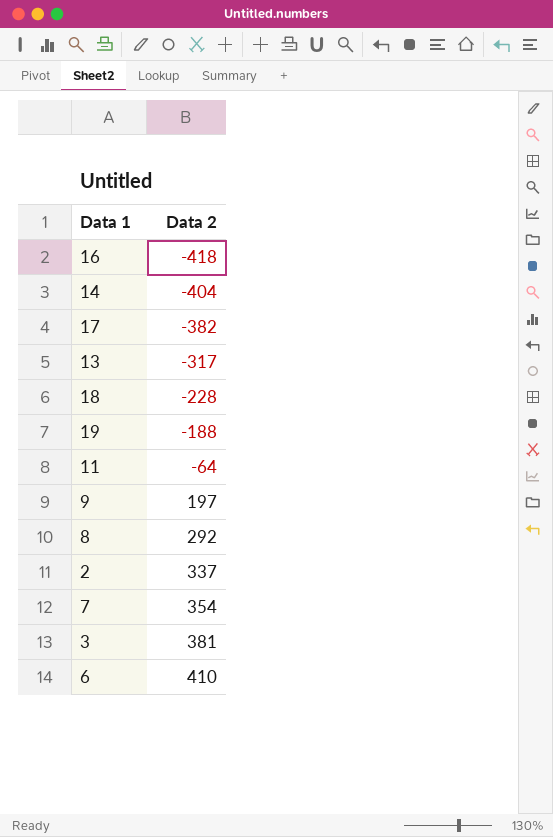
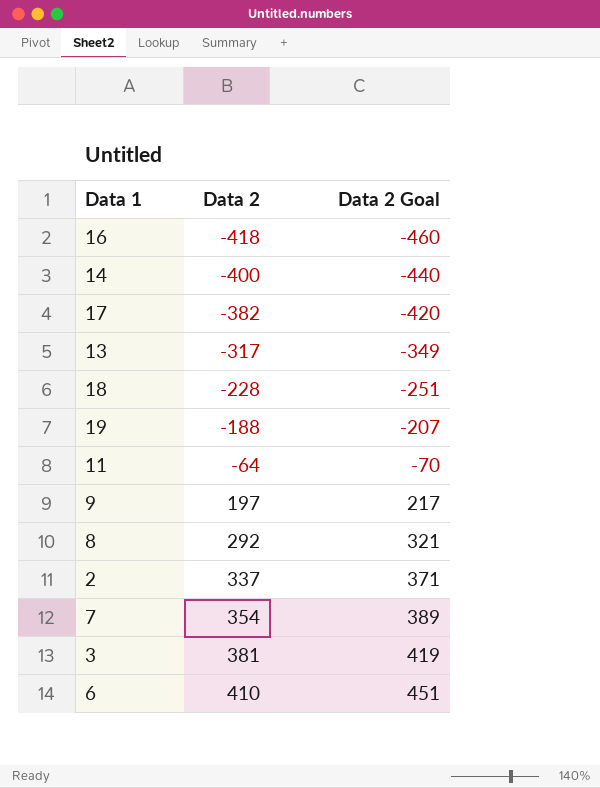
column Data 2 Goal | formula: none -> [Data 2] * 1.1
14 | Data 2: -404 -> -400

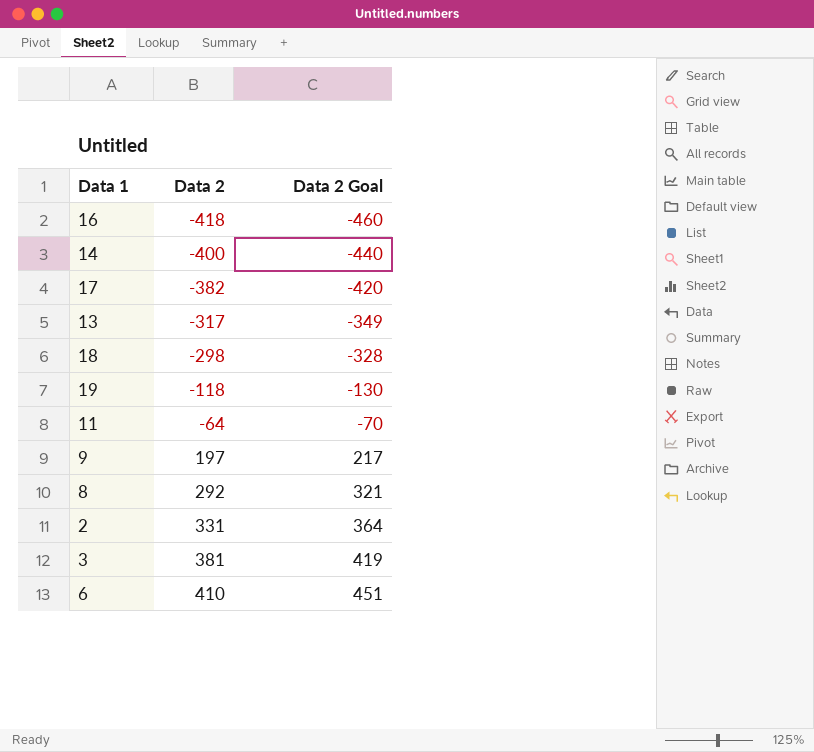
row 7: 354 | 389 -> none
18 | Data 2: -228 -> -298
18 | Data 2 Goal: -251 -> -328
19 | Data 2: -188 -> -118
19 | Data 2 Goal: -207 -> -130
2 | Data 2: 337 -> 331
2 | Data 2 Goal: 371 -> 364

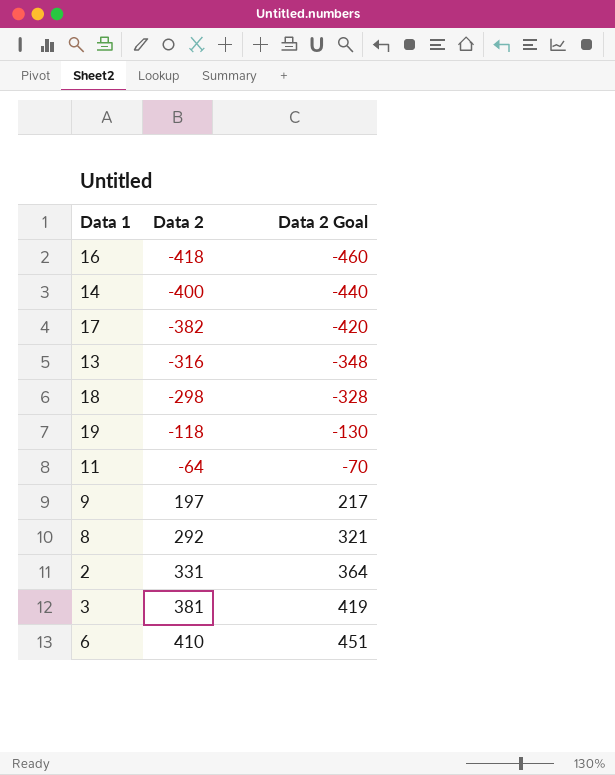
13 | Data 2: -317 -> -316
13 | Data 2 Goal: -349 -> -348

